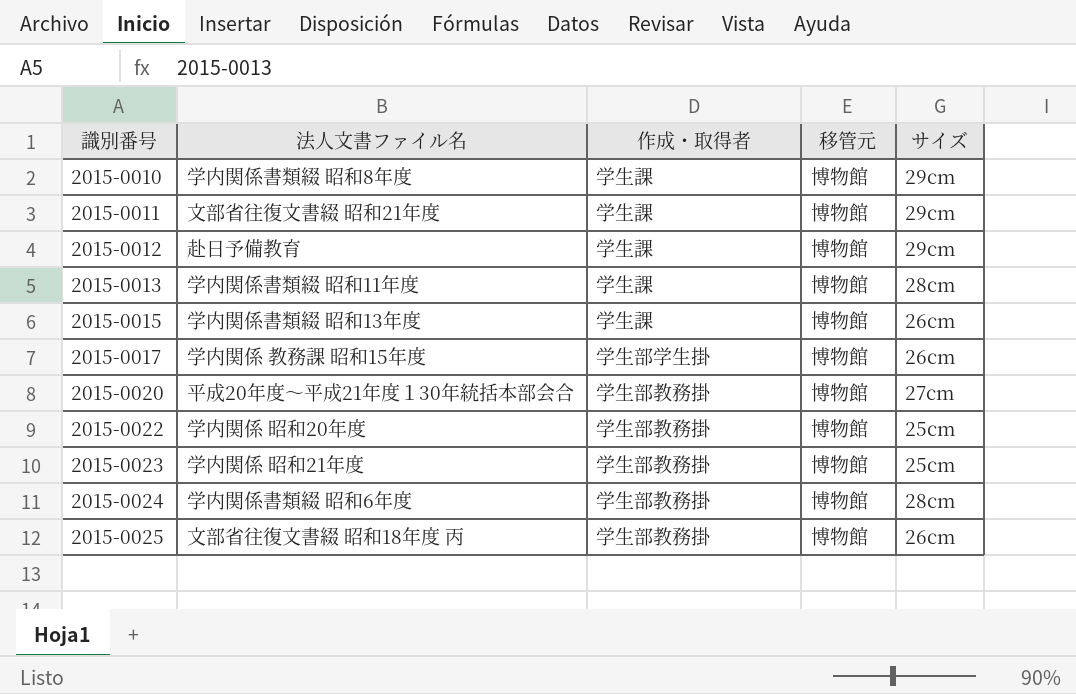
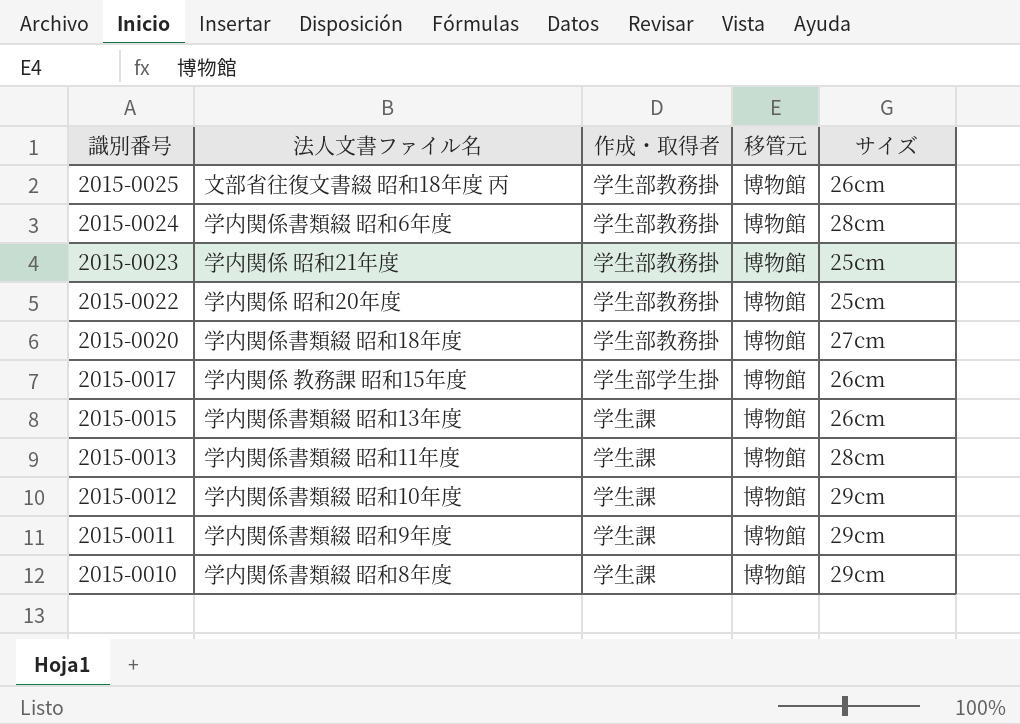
row order: 識別番号 ascending -> 識別番号 descending
2015-0020 | 法人文書ファイル名: 平成20年度～平成21年度１30年統括本部会合 -> 学内関係書類綴 昭和18年度
2015-0012 | 法人文書ファイル名: 赴日予備教育 -> 学内関係書類綴 昭和10年度
2015-0011 | 法人文書ファイル名: 文部省往復文書綴 昭和21年度 -> 学内関係書類綴 昭和9年度

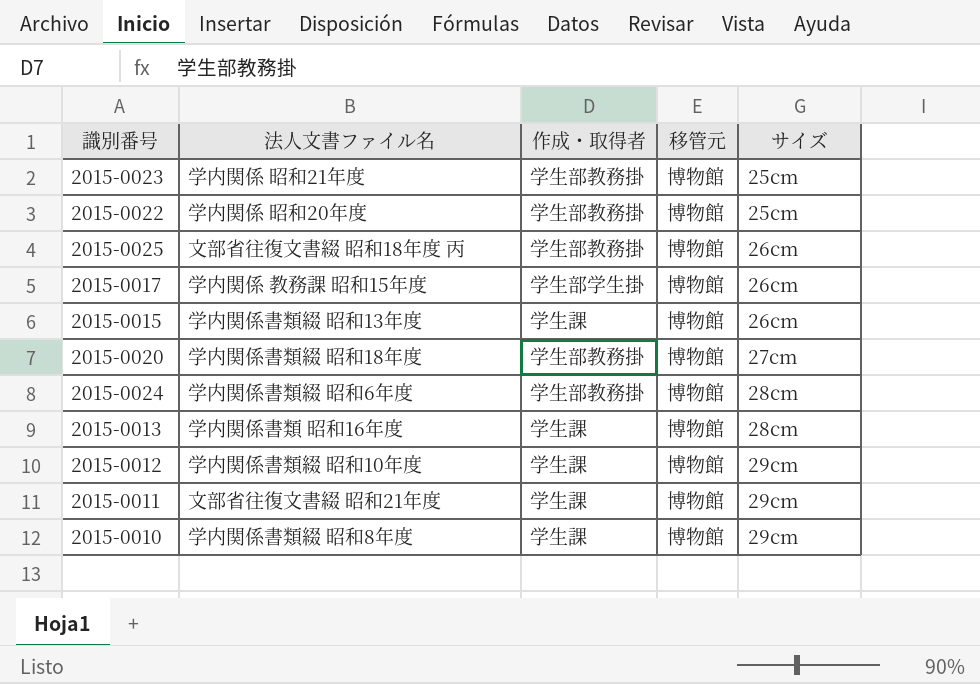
row order: 識別番号 descending -> サイズ ascending
2015-0013 | 法人文書ファイル名: 学内関係書類綴 昭和11年度 -> 学内関係書類 昭和16年度
2015-0011 | 法人文書ファイル名: 学内関係書類綴 昭和9年度 -> 文部省往復文書綴 昭和21年度

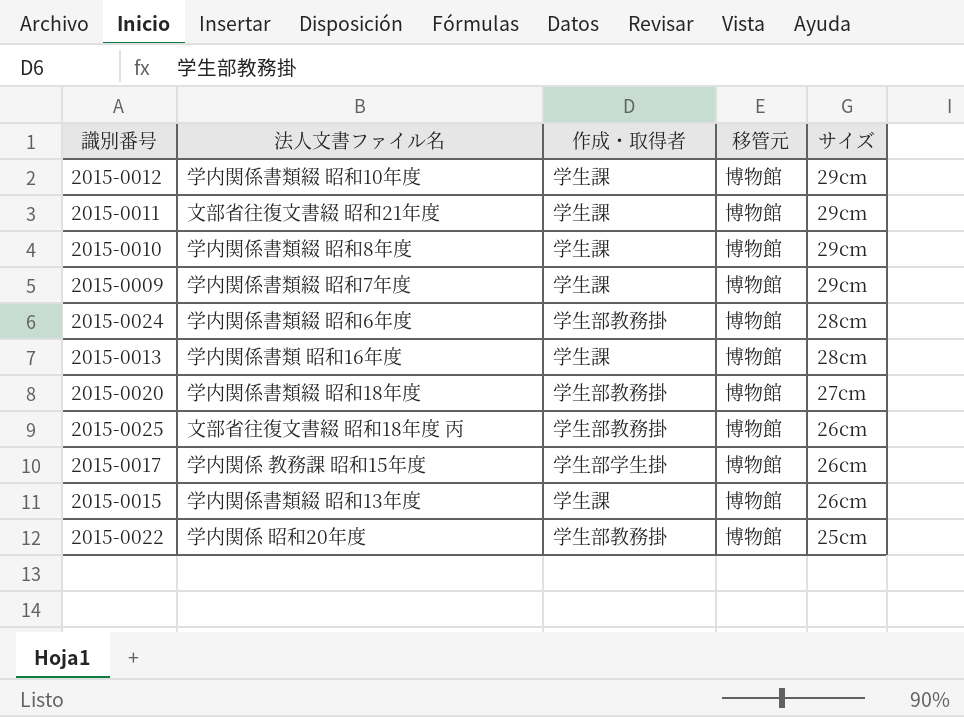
row order: サイズ ascending -> サイズ descending
row 2015-0023: 学内関係 昭和21年度 | 学生部教務掛 | 博物館 | 25cm -> none
row 2015-0009: none -> 学内関係書類綴 昭和7年度 | 学生課 | 博物館 | 29cm

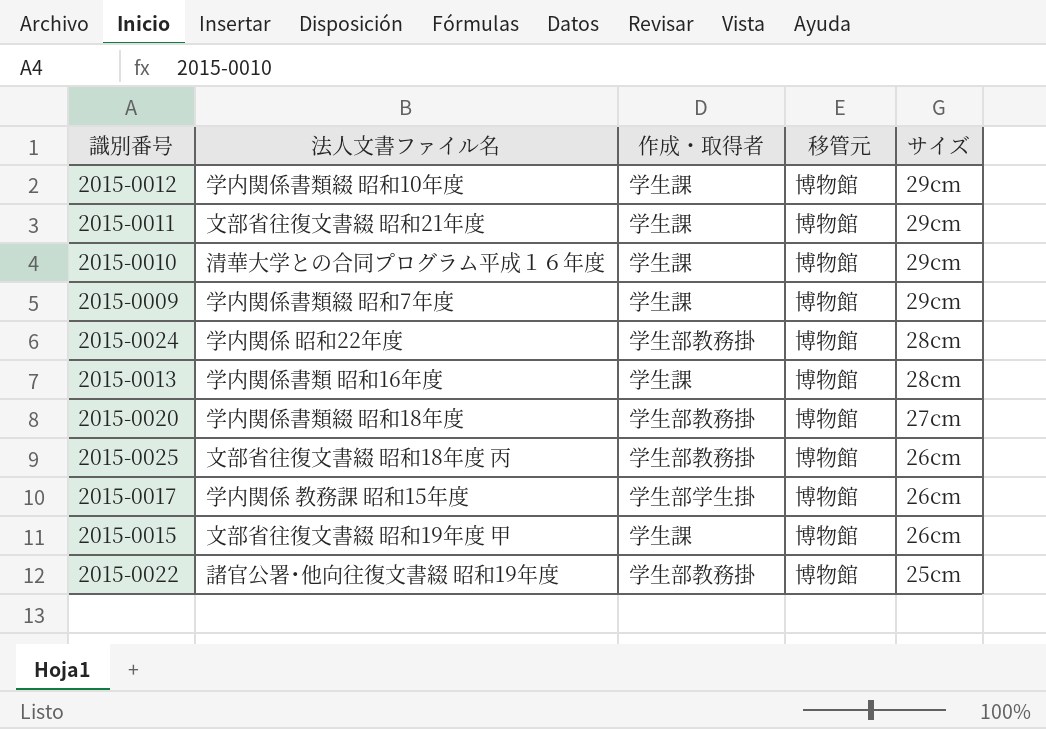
2015-0010 | 法人文書ファイル名: 学内関係書類綴 昭和8年度 -> 清華大学との合同プログラム平成１６年度
2015-0024 | 法人文書ファイル名: 学内関係書類綴 昭和6年度 -> 学内関係 昭和22年度
2015-0015 | 法人文書ファイル名: 学内関係書類綴 昭和13年度 -> 文部省往復文書綴 昭和19年度 甲
2015-0022 | 法人文書ファイル名: 学内関係 昭和20年度 -> 諸官公署･他向往復文書綴 昭和19年度

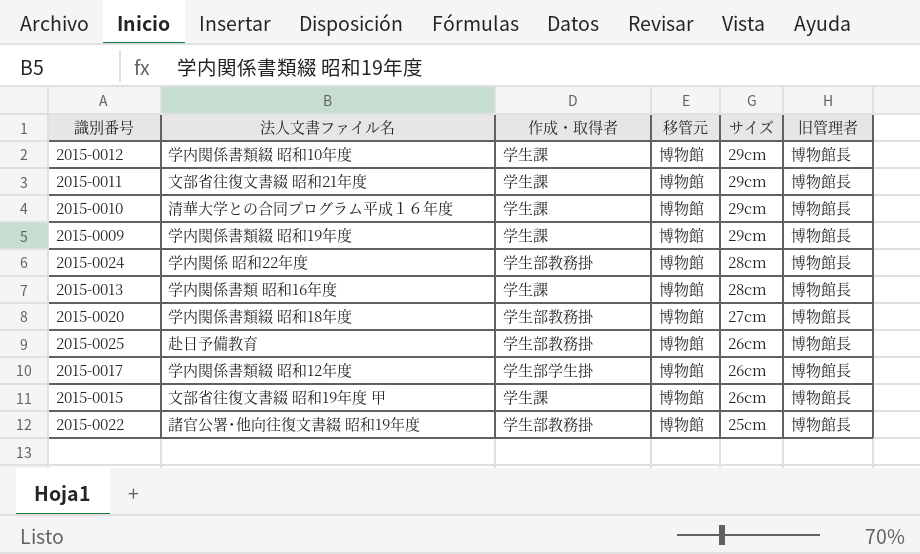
column 旧管理者 | position: none -> 6
2015-0009 | 法人文書ファイル名: 学内関係書類綴 昭和7年度 -> 学内関係書類綴 昭和19年度
2015-0025 | 法人文書ファイル名: 文部省往復文書綴 昭和18年度 丙 -> 赴日予備教育
2015-0017 | 法人文書ファイル名: 学内関係 教務課 昭和15年度 -> 学内関係書類綴 昭和12年度

